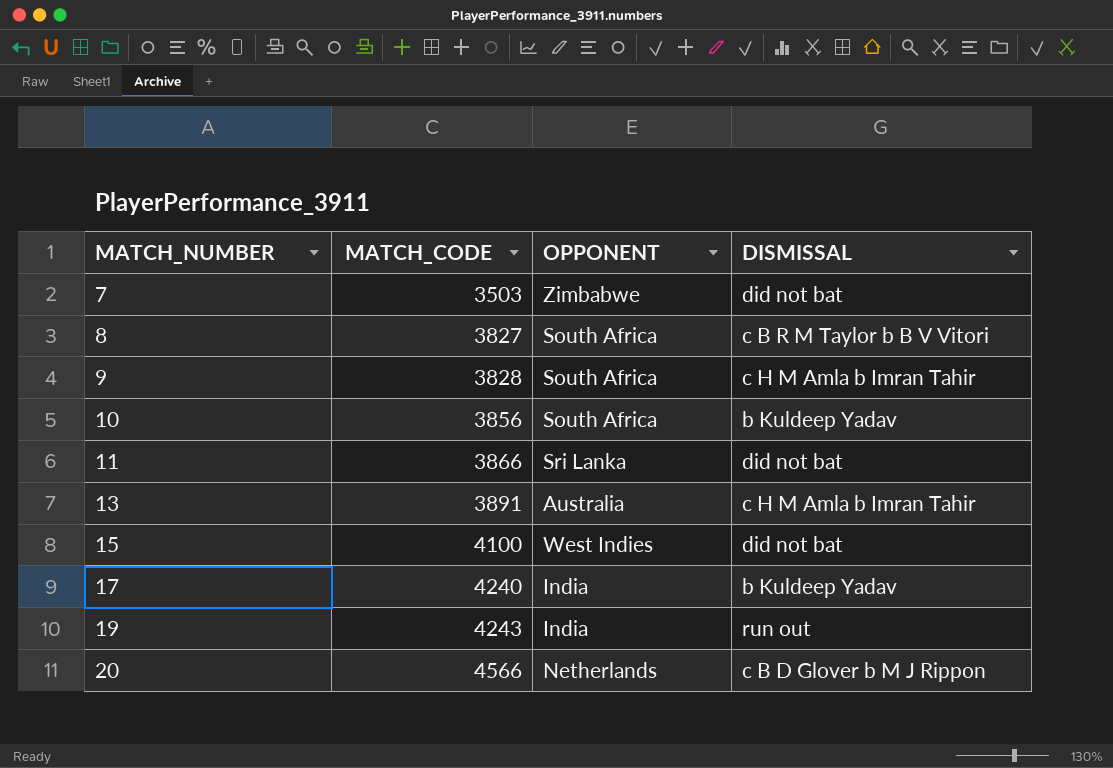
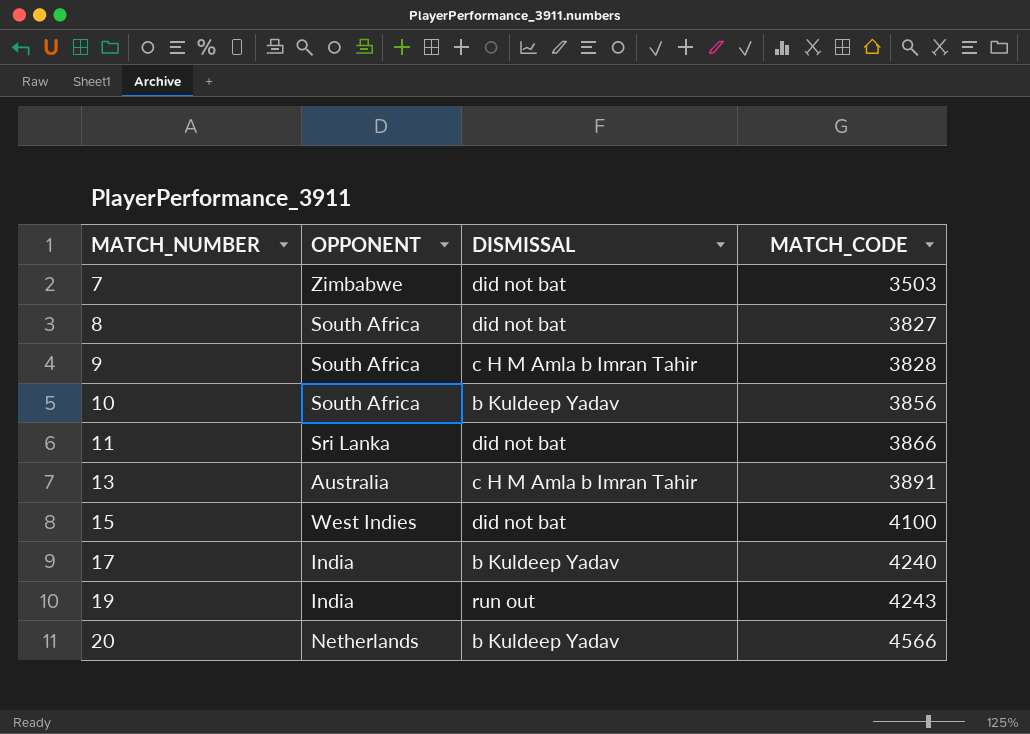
column MATCH_CODE | position: 2 -> 4
8 | DISMISSAL: c B R M Taylor b B V Vitori -> did not bat
20 | DISMISSAL: c B D Glover b M J Rippon -> b Kuldeep Yadav

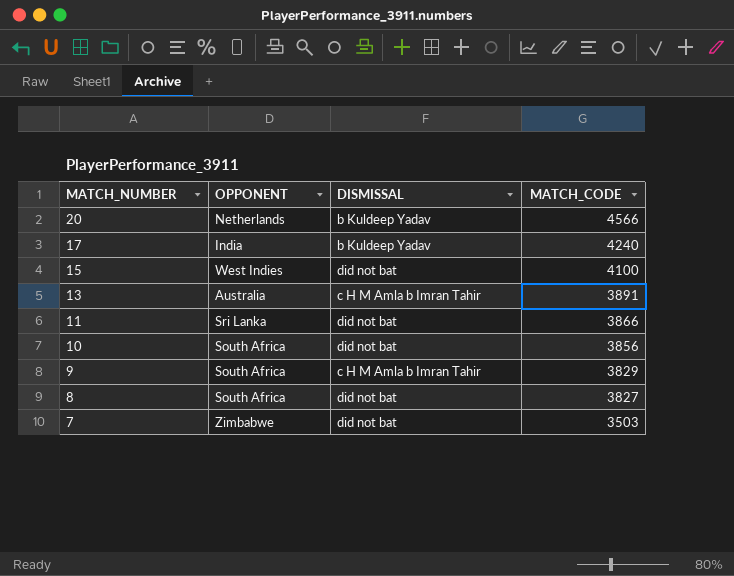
row order: MATCH_NUMBER ascending -> MATCH_NUMBER descending
row 19: India | run out | 4243 -> none
10 | DISMISSAL: b Kuldeep Yadav -> did not bat
9 | MATCH_CODE: 3828 -> 3829

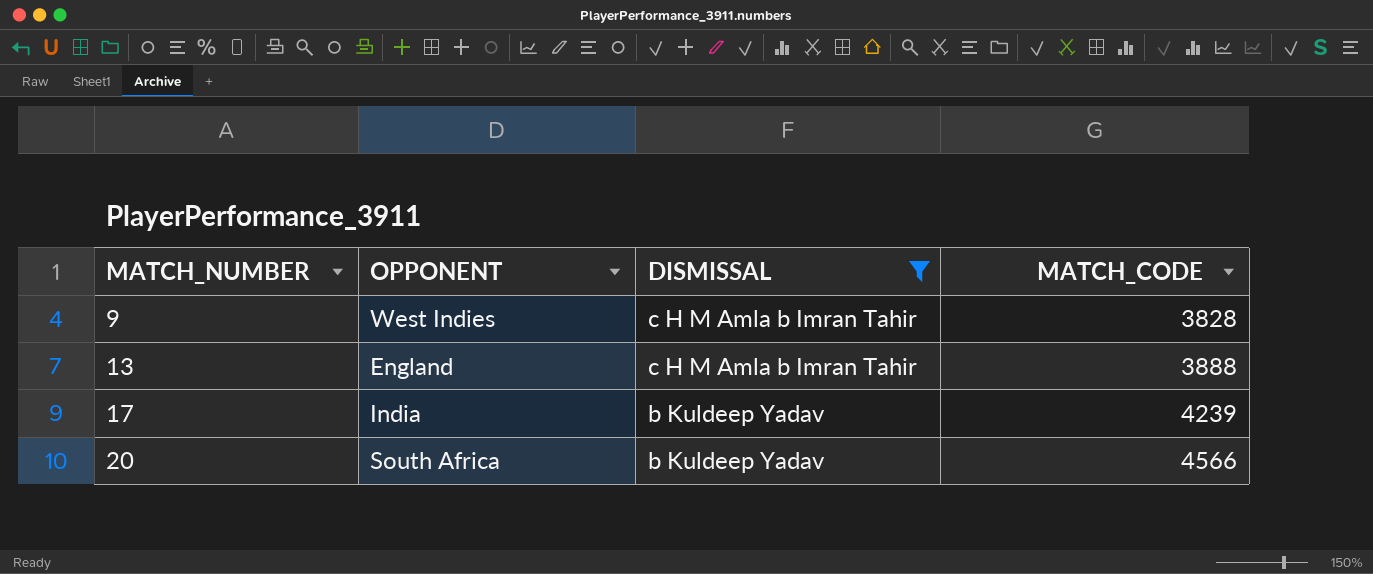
filter: none -> DISMISSAL != did not bat
row order: MATCH_NUMBER descending -> MATCH_NUMBER ascending
9 | OPPONENT: South Africa -> West Indies
9 | MATCH_CODE: 3829 -> 3828
13 | OPPONENT: Australia -> England
13 | MATCH_CODE: 3891 -> 3888
17 | MATCH_CODE: 4240 -> 4239
20 | OPPONENT: Netherlands -> South Africa

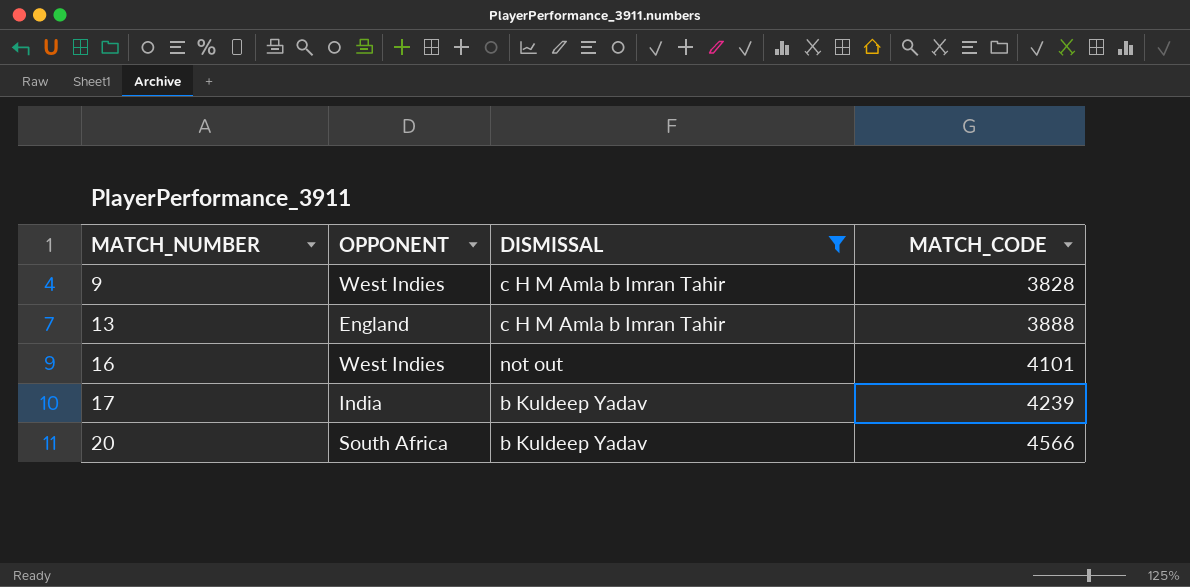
row 16: none -> West Indies | not out | 4101

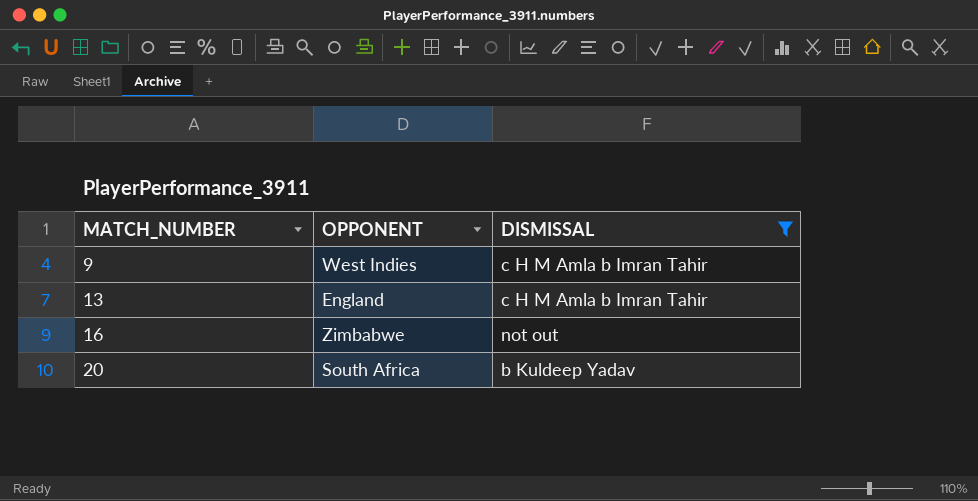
column MATCH_CODE | position: 4 -> none
row 17: India | b Kuldeep Yadav | 4239 -> none
16 | OPPONENT: West Indies -> Zimbabwe

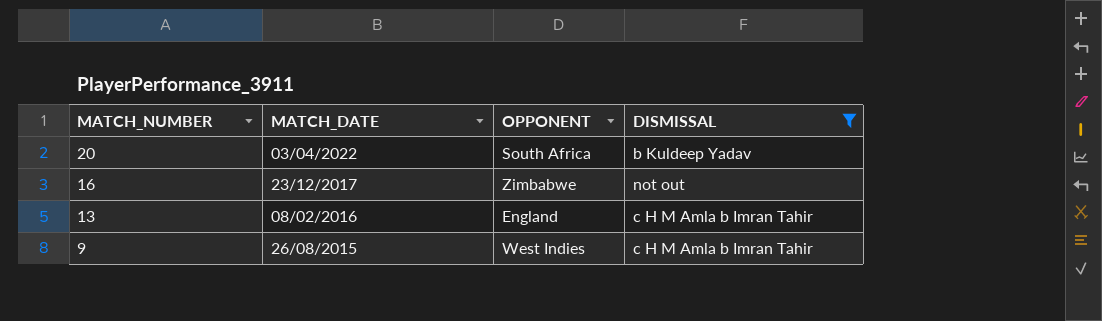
row order: MATCH_NUMBER ascending -> MATCH_NUMBER descending
column MATCH_DATE | position: none -> 2

